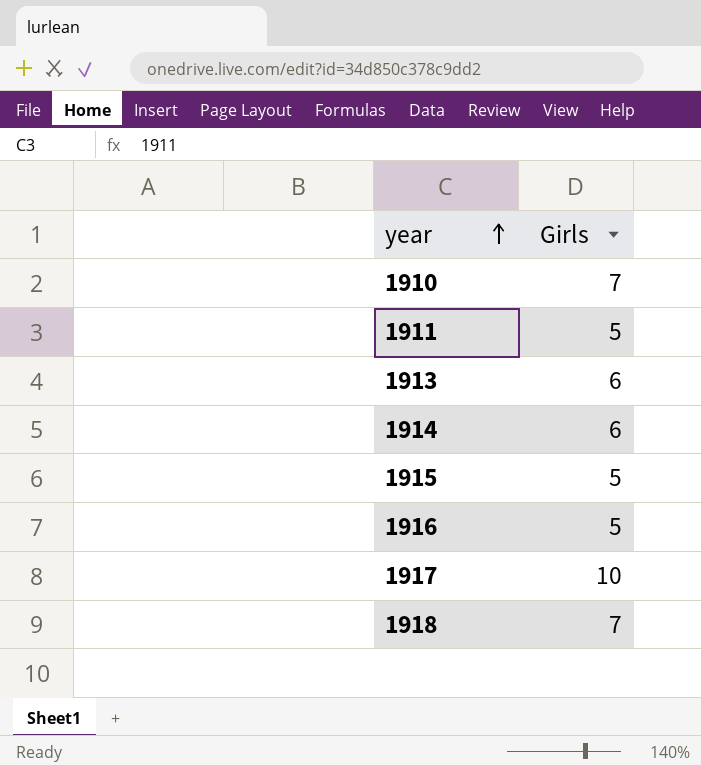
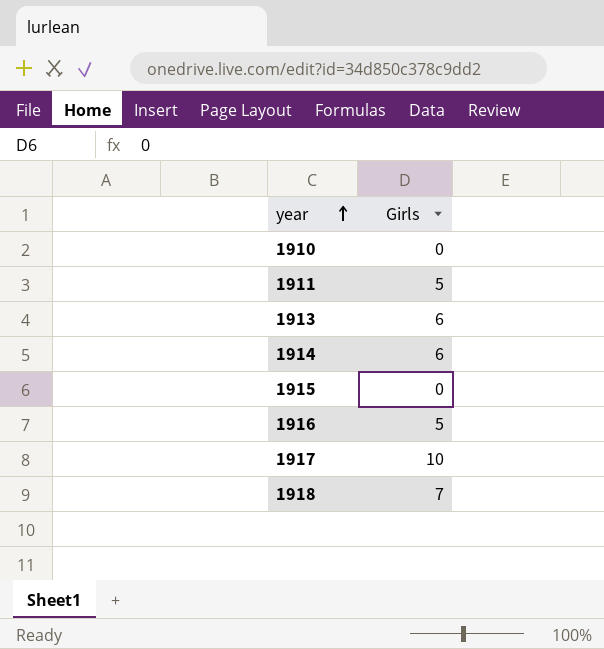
1910 | Girls: 7 -> 0
1915 | Girls: 5 -> 0

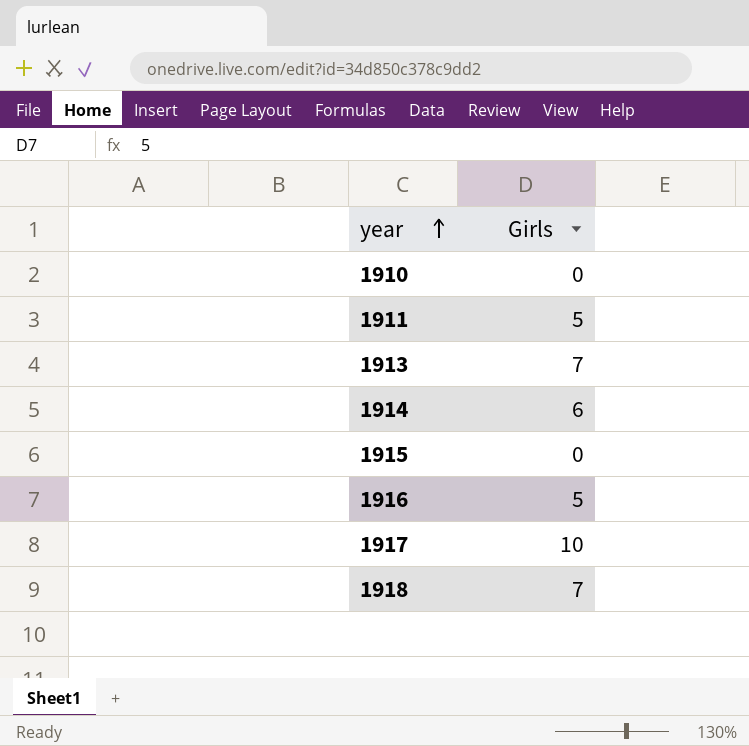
1913 | Girls: 6 -> 7

